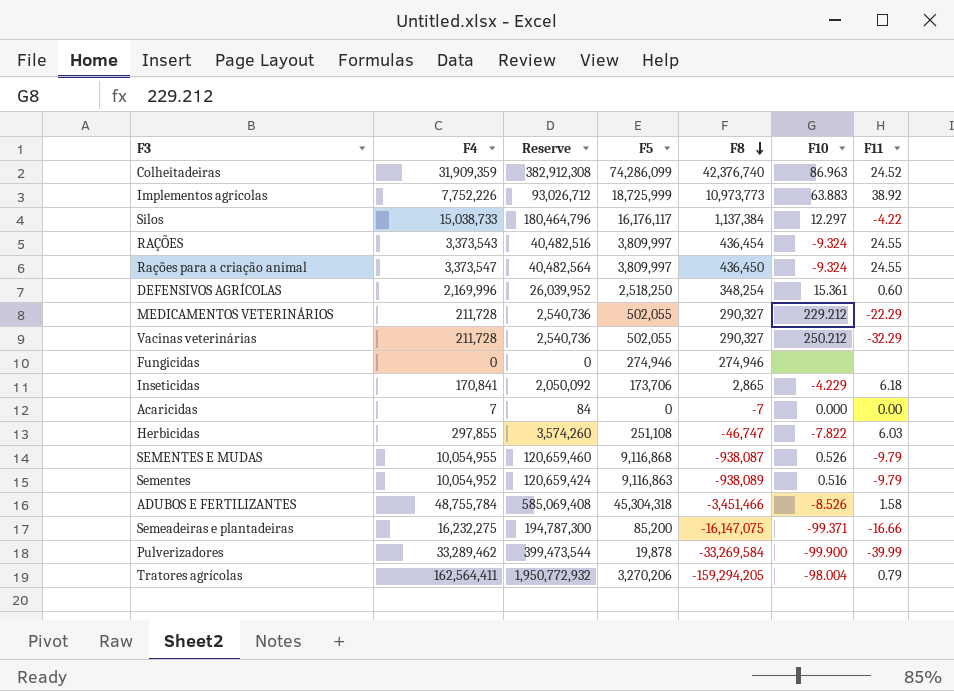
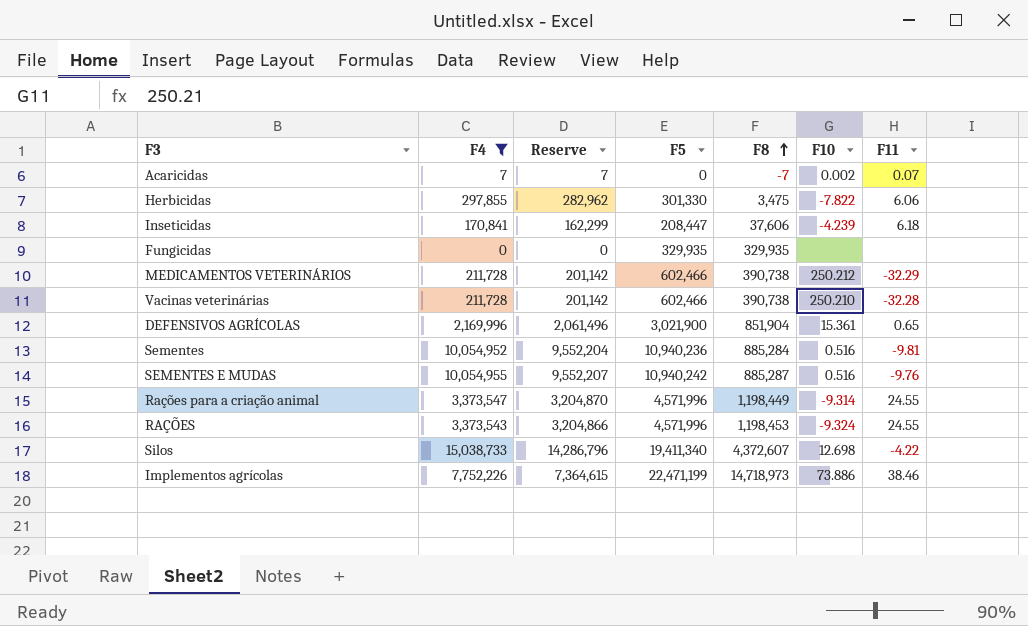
filter: none -> F4 <= 15,038,733
row order: F8 descending -> F8 ascending
column Reserve | formula: [F4] * 12 -> [F4] * 0.95
Acaricidas | F10: 0.000 -> 0.002
Acaricidas | F11: 0.00 -> 0.07
Herbicidas | F5: 251,108 -> 301,330
Herbicidas | F8: -46,747 -> 3,475
Herbicidas | F11: 6.03 -> 6.06
Inseticidas | F5: 173,706 -> 208,447
Inseticidas | F8: 2,865 -> 37,606
Inseticidas | F10: -4.229 -> -4.239
Fungicidas | F5: 274,946 -> 329,935
Fungicidas | F8: 274,946 -> 329,935
MEDICAMENTOS VETERINÁRIOS | F5: 502,055 -> 602,466
MEDICAMENTOS VETERINÁRIOS | F8: 290,327 -> 390,738
MEDICAMENTOS VETERINÁRIOS | F10: 229.212 -> 250.212
MEDICAMENTOS VETERINÁRIOS | F11: -22.29 -> -32.29
Vacinas veterinárias | F5: 502,055 -> 602,466
Vacinas veterinárias | F8: 290,327 -> 390,738
Vacinas veterinárias | F10: 250.212 -> 250.210
Vacinas veterinárias | F11: -32.29 -> -32.28
DEFENSIVOS AGRÍCOLAS | F5: 2,518,250 -> 3,021,900
DEFENSIVOS AGRÍCOLAS | F8: 348,254 -> 851,904
DEFENSIVOS AGRÍCOLAS | F11: 0.60 -> 0.65
Sementes | F5: 9,116,863 -> 10,940,236
Sementes | F8: -938,089 -> 885,284
Sementes | F11: -9.79 -> -9.81
SEMENTES E MUDAS | F5: 9,116,868 -> 10,940,242
SEMENTES E MUDAS | F8: -938,087 -> 885,287
SEMENTES E MUDAS | F10: 0.526 -> 0.516
SEMENTES E MUDAS | F11: -9.79 -> -9.76
Rações para a criação animal | F5: 3,809,997 -> 4,571,996
Rações para a criação animal | F8: 436,450 -> 1,198,449
Rações para a criação animal | F10: -9.324 -> -9.314
RAÇÕES | F5: 3,809,997 -> 4,571,996
RAÇÕES | F8: 436,454 -> 1,198,453
Silos | F5: 16,176,117 -> 19,411,340
Silos | F8: 1,137,384 -> 4,372,607
Silos | F10: 12.297 -> 12.698
Implementos agrícolas | F5: 18,725,999 -> 22,471,199
Implementos agrícolas | F8: 10,973,773 -> 14,718,973
Implementos agrícolas | F10: 63.883 -> 73.886
Implementos agrícolas | F11: 38.92 -> 38.46

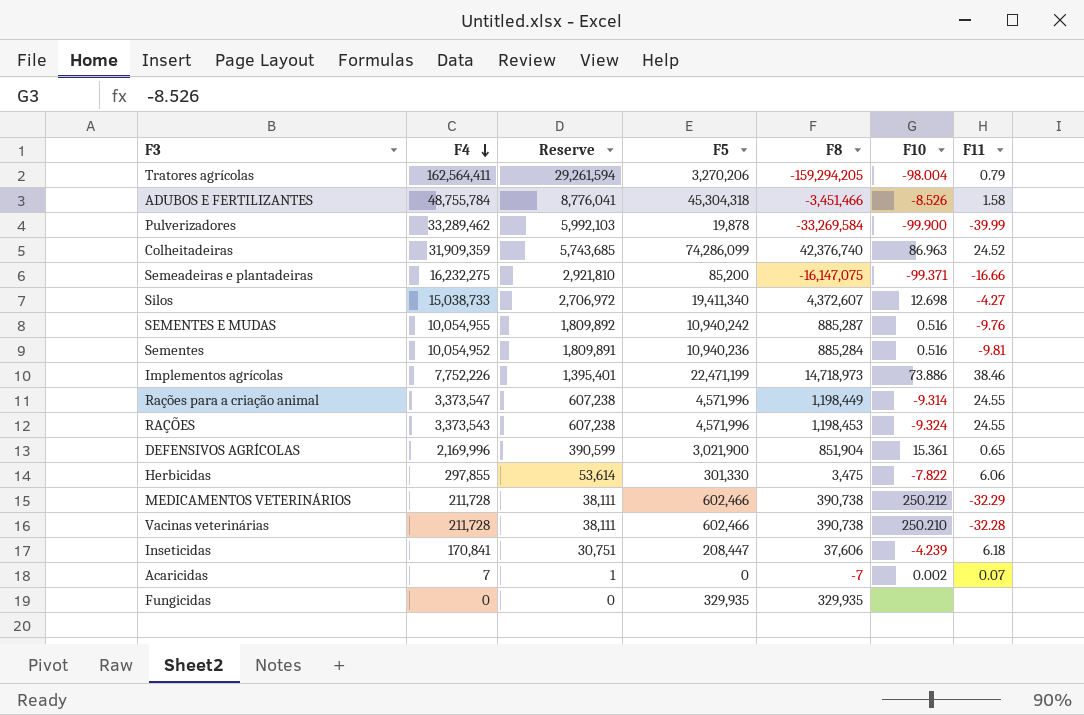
filter: F4 <= 15,038,733 -> none
row order: F8 ascending -> F4 descending
column Reserve | formula: [F4] * 0.95 -> [F4] * 0.18
Silos | F11: -4.22 -> -4.27

